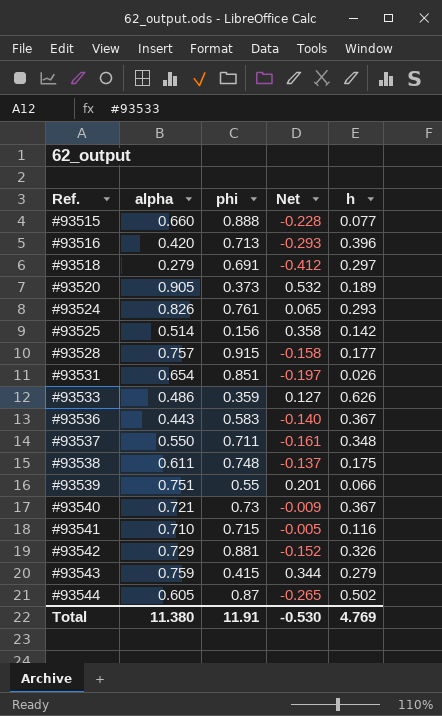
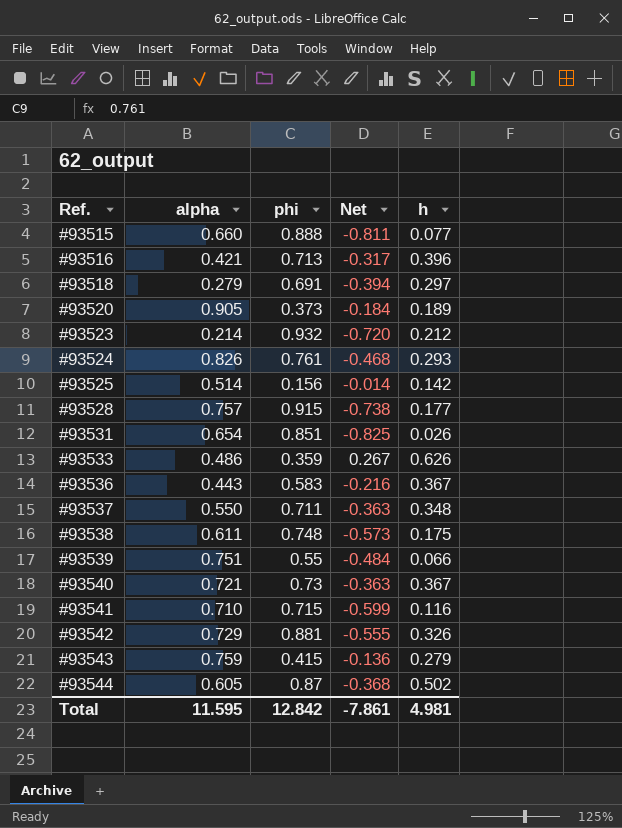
column Net | formula: [alpha] - [phi] -> [h] - [phi]
#93516 | alpha: 0.420 -> 0.421
row #93523: none -> 0.214 | 0.932 | -0.720 | 0.212
Total | alpha: 11.380 -> 11.595
Total | phi: 11.91 -> 12.842
Total | Net: -0.530 -> -7.861
Total | h: 4.769 -> 4.981

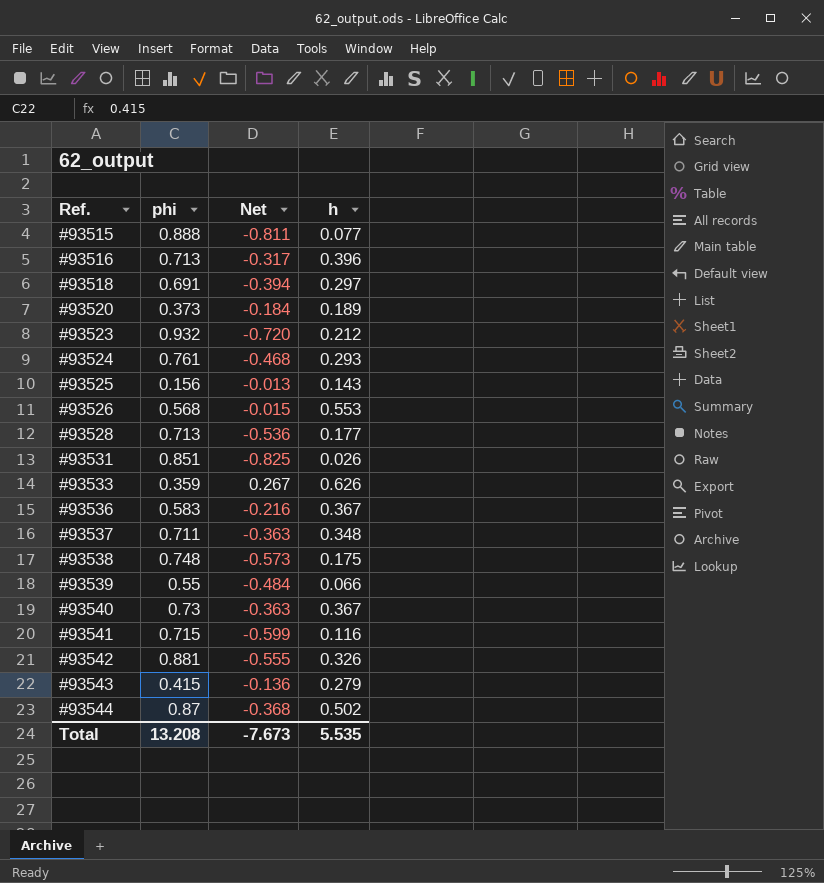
column alpha | position: 2 -> none
#93525 | Net: -0.014 -> -0.013
#93525 | h: 0.142 -> 0.143
row #93526: none -> 0.568 | -0.015 | 0.553
#93528 | phi: 0.915 -> 0.713
#93528 | Net: -0.738 -> -0.536
Total | phi: 12.842 -> 13.208
Total | Net: -7.861 -> -7.673
Total | h: 4.981 -> 5.535

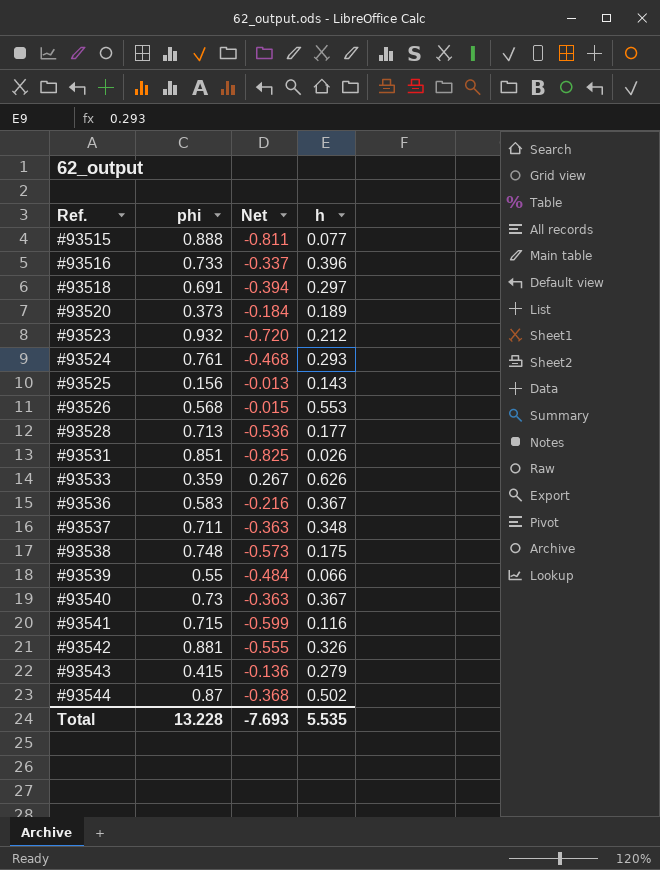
#93516 | phi: 0.713 -> 0.733
#93516 | Net: -0.317 -> -0.337
Total | phi: 13.208 -> 13.228
Total | Net: -7.673 -> -7.693

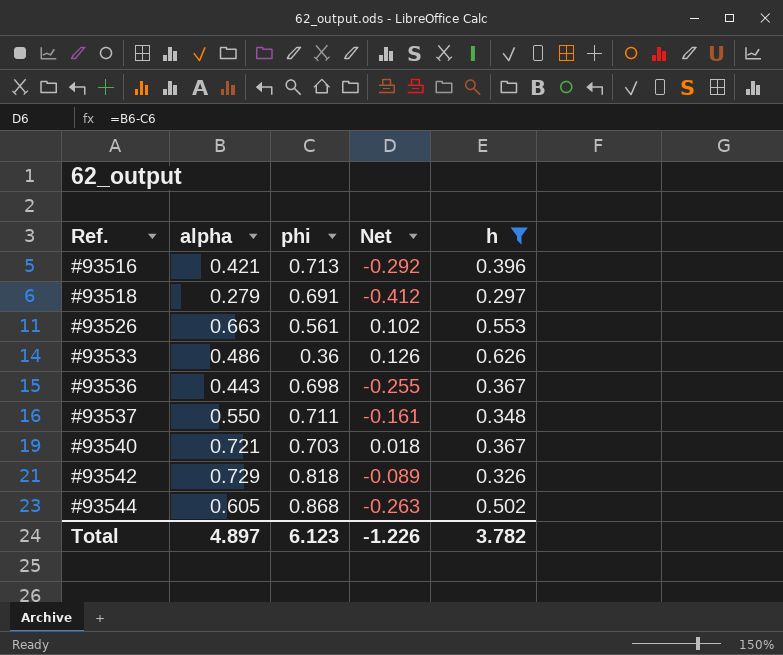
filter: none -> h >= 0.297
column alpha | position: none -> 2
column Net | formula: [h] - [phi] -> [alpha] - [phi]
#93516 | phi: 0.733 -> 0.713
#93526 | phi: 0.568 -> 0.561
#93533 | phi: 0.359 -> 0.36
#93536 | phi: 0.583 -> 0.698
#93540 | phi: 0.73 -> 0.703
#93542 | phi: 0.881 -> 0.818
#93544 | phi: 0.87 -> 0.868
Total | phi: 13.228 -> 6.123
Total | Net: -7.693 -> -1.226
Total | h: 5.535 -> 3.782

